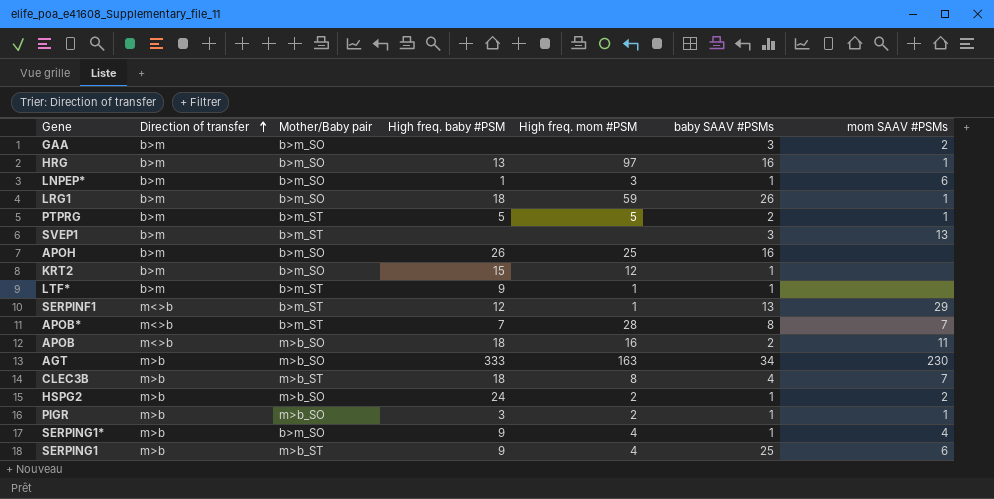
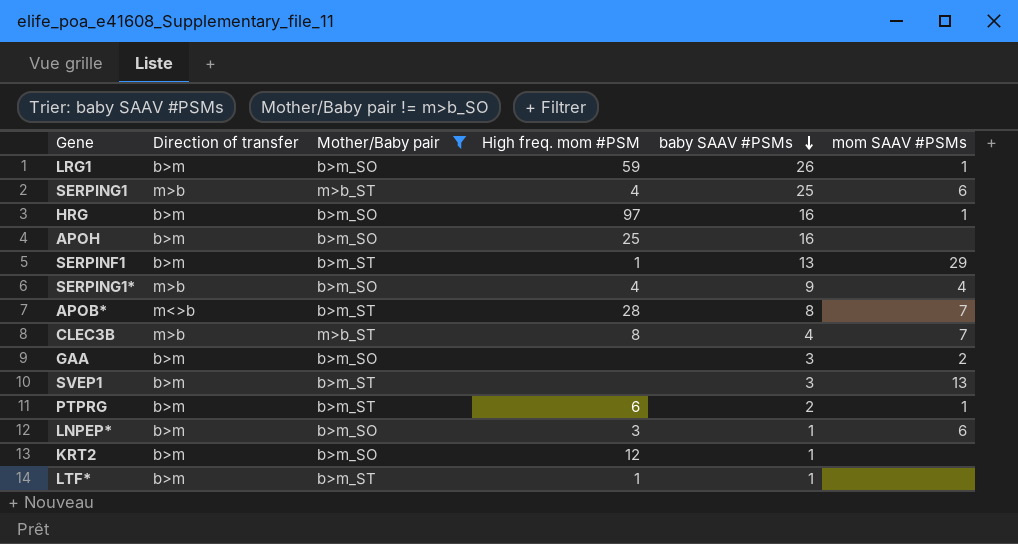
filter: none -> Mother/Baby pair != m>b_SO
row order: Direction of transfer ascending -> baby SAAV #PSMs descending
column High freq. baby #PSM | position: 4 -> none
SERPINF1 | Direction of transfer: m<>b -> b>m
SERPING1* | baby SAAV #PSMs: 1 -> 9
PTPRG | High freq. mom #PSM: 5 -> 6

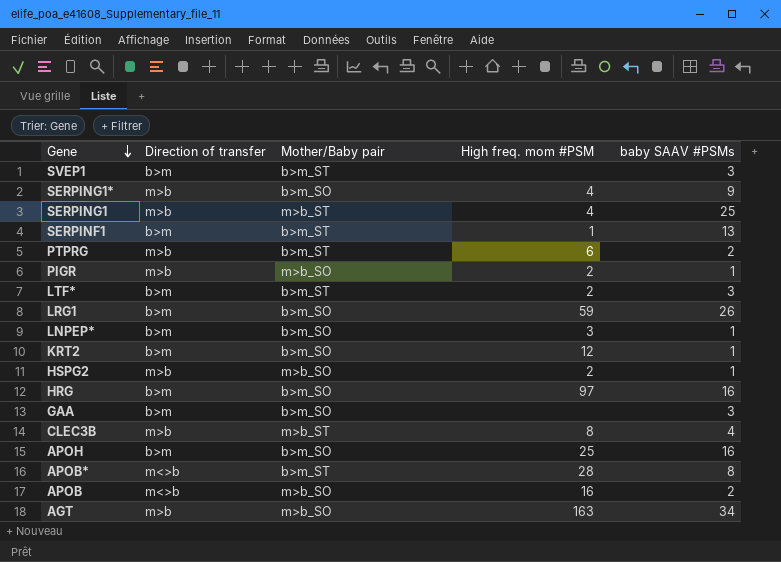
filter: Mother/Baby pair != m>b_SO -> none
row order: baby SAAV #PSMs descending -> Gene descending
column mom SAAV #PSMs | position: 6 -> none
PTPRG | Direction of transfer: b>m -> m>b
LTF* | High freq. mom #PSM: 1 -> 2
LTF* | baby SAAV #PSMs: 1 -> 3

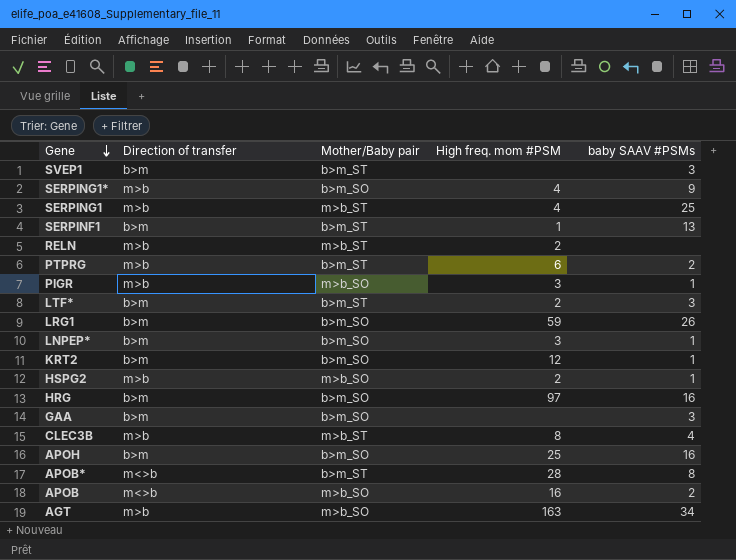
row RELN: none -> m>b | m>b_ST | 2 | none
PIGR | High freq. mom #PSM: 2 -> 3

